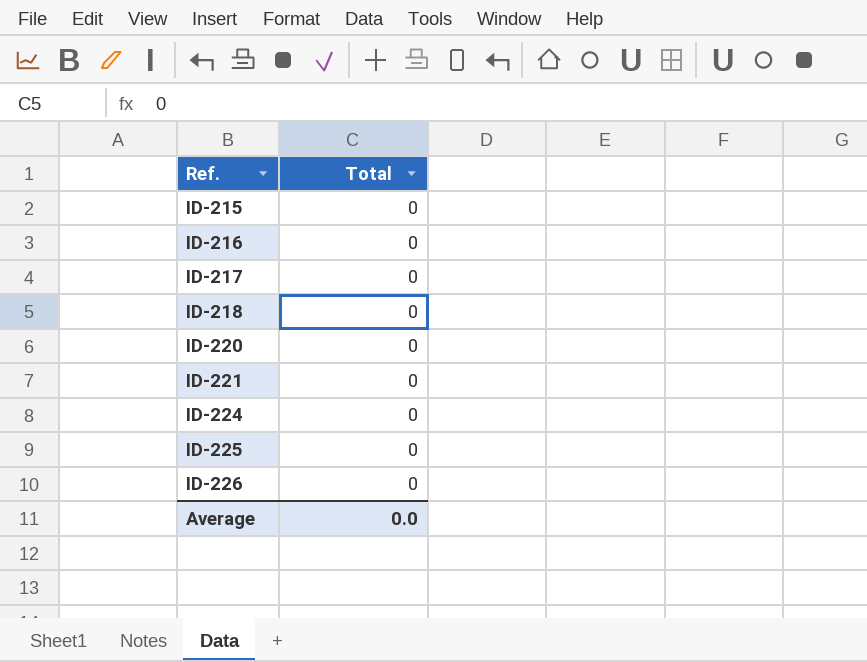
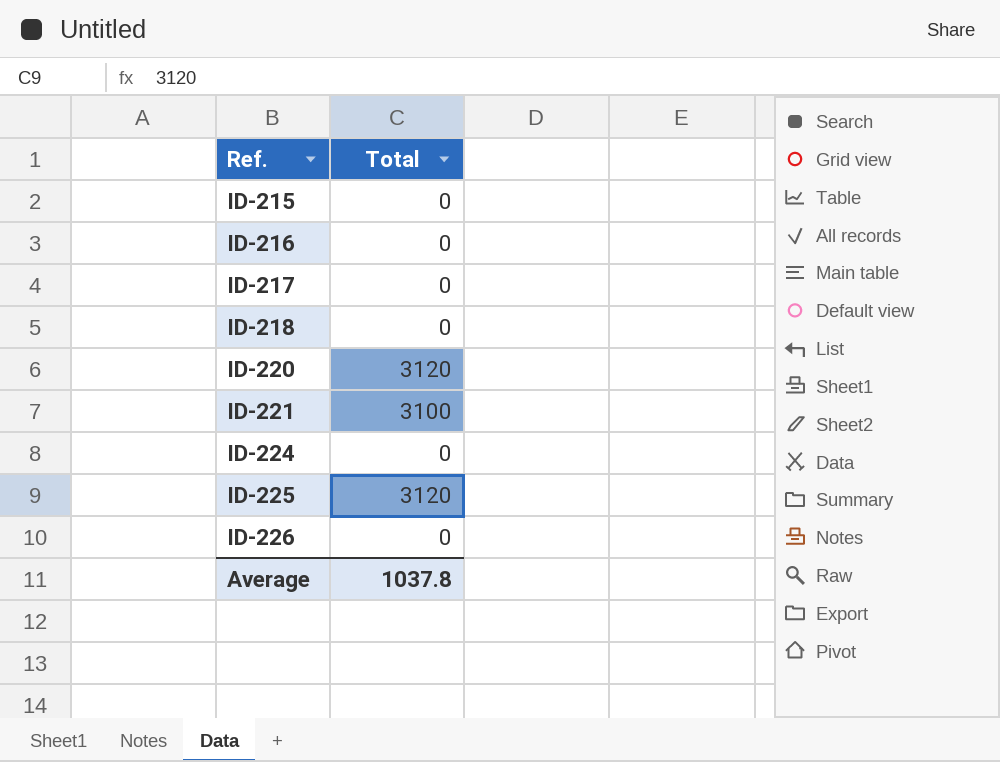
ID-220 | Total: 0 -> 3120
ID-221 | Total: 0 -> 3100
ID-225 | Total: 0 -> 3120
Average | Total: 0.0 -> 1037.8

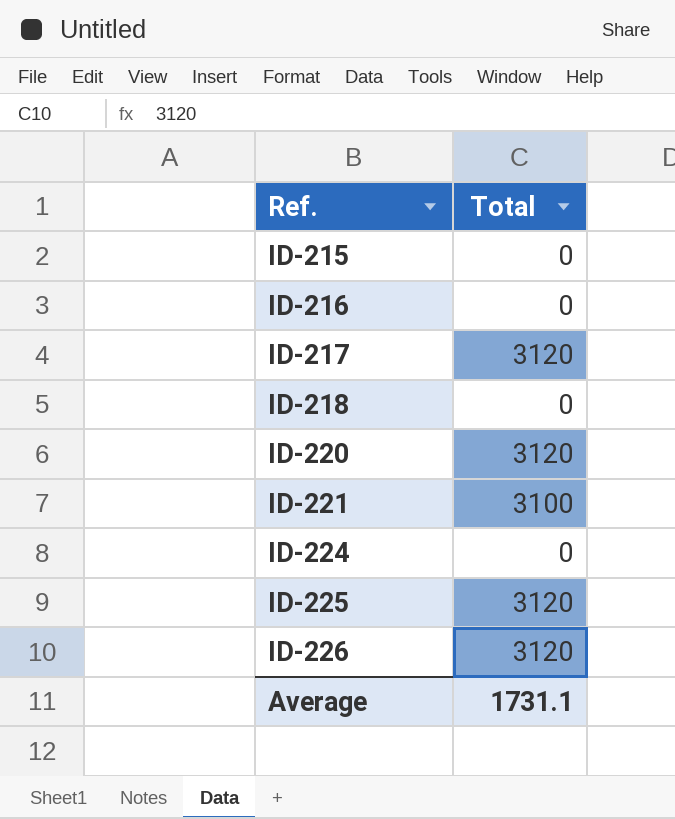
ID-217 | Total: 0 -> 3120
ID-226 | Total: 0 -> 3120
Average | Total: 1037.8 -> 1731.1

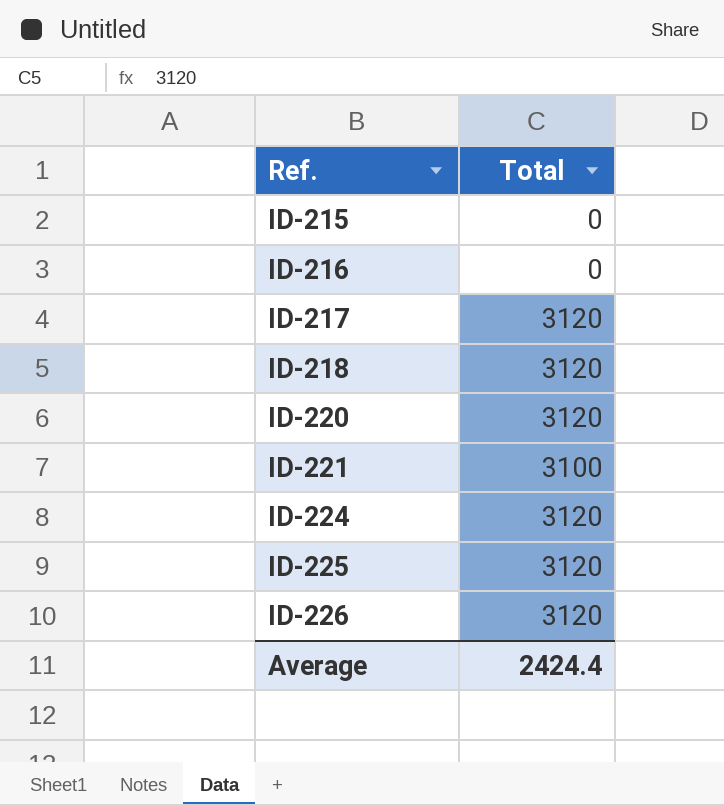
ID-218 | Total: 0 -> 3120
ID-224 | Total: 0 -> 3120
Average | Total: 1731.1 -> 2424.4

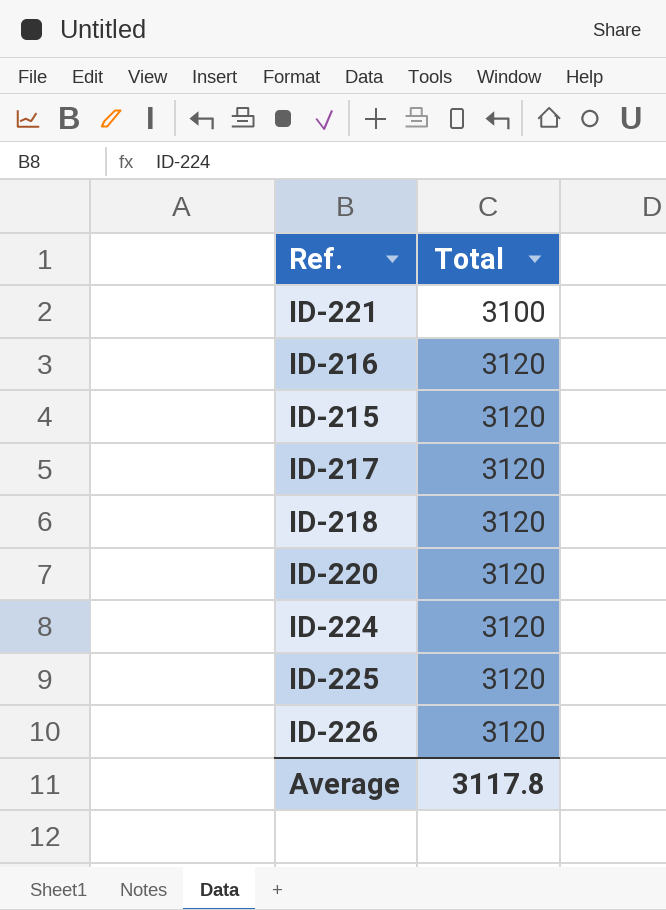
row order: Ref. ascending -> Total ascending
ID-216 | Total: 0 -> 3120
ID-215 | Total: 0 -> 3120
Average | Total: 2424.4 -> 3117.8

